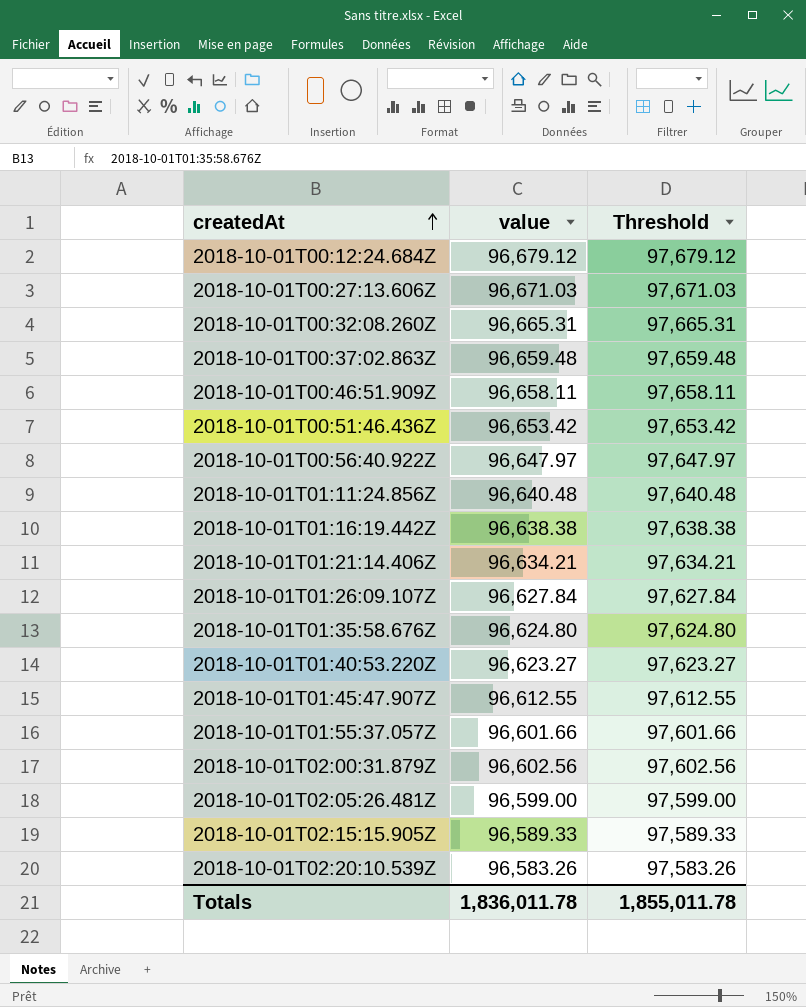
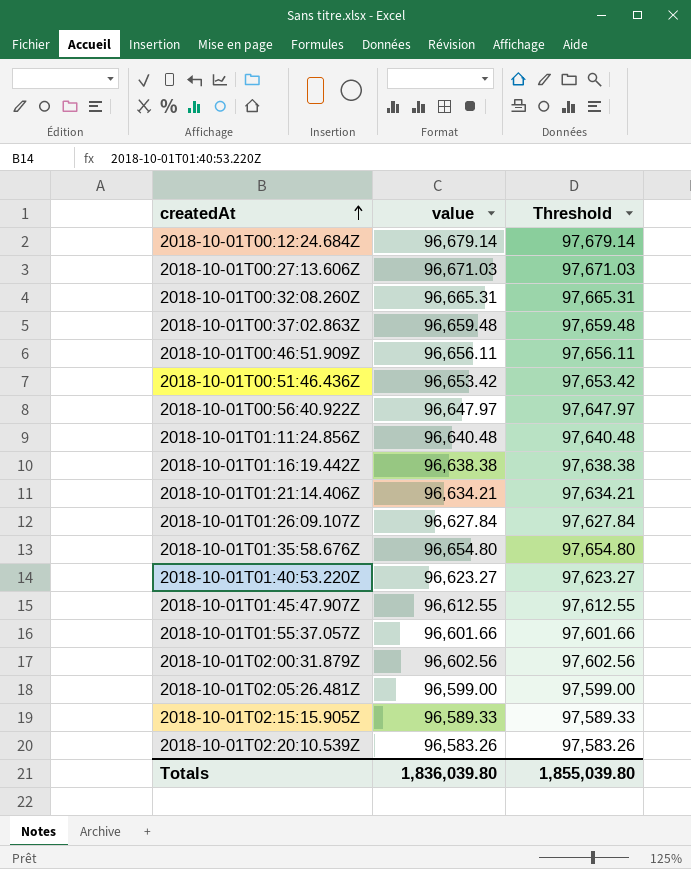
2018-10-01T00:12:24.684Z | value: 96,679.12 -> 96,679.14
2018-10-01T00:12:24.684Z | Threshold: 97,679.12 -> 97,679.14
2018-10-01T00:46:51.909Z | value: 96,658.11 -> 96,656.11
2018-10-01T00:46:51.909Z | Threshold: 97,658.11 -> 97,656.11
2018-10-01T01:35:58.676Z | value: 96,624.80 -> 96,654.80
2018-10-01T01:35:58.676Z | Threshold: 97,624.80 -> 97,654.80
Totals | value: 1,836,011.78 -> 1,836,039.80
Totals | Threshold: 1,855,011.78 -> 1,855,039.80

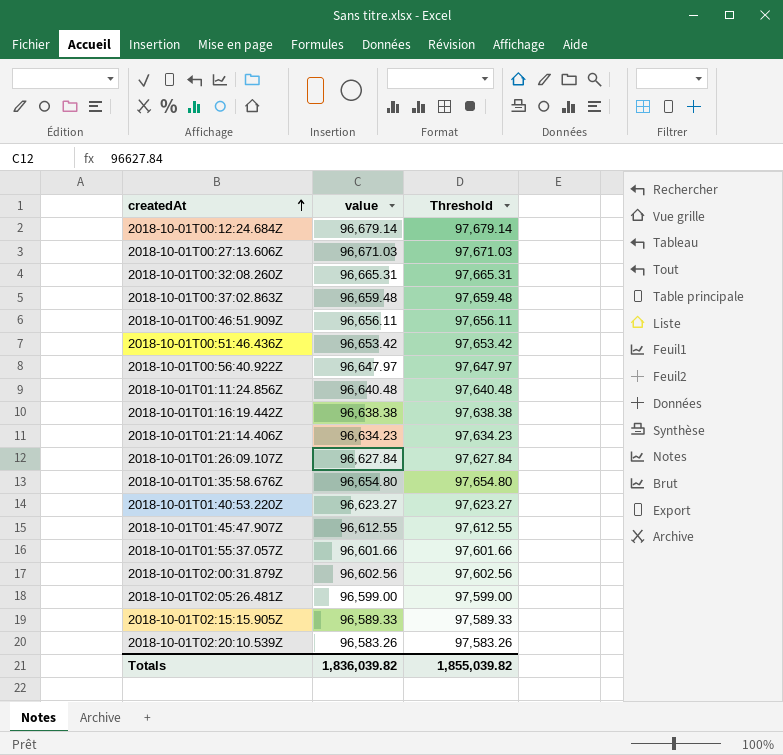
2018-10-01T01:21:14.406Z | value: 96,634.21 -> 96,634.23
2018-10-01T01:21:14.406Z | Threshold: 97,634.21 -> 97,634.23
Totals | value: 1,836,039.80 -> 1,836,039.82
Totals | Threshold: 1,855,039.80 -> 1,855,039.82

